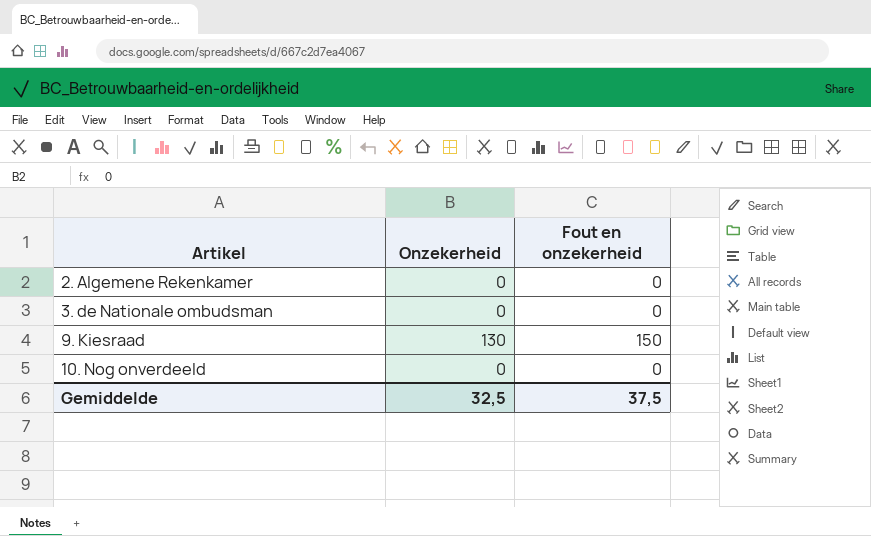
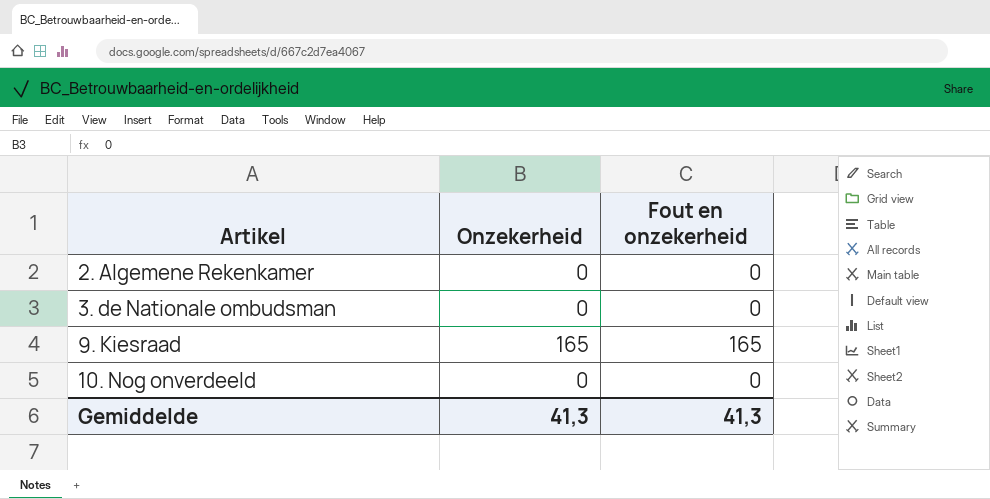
9. Kiesraad | Onzekerheid: 130 -> 165
9. Kiesraad | Fout en onzekerheid: 150 -> 165
Gemiddelde | Onzekerheid: 32,5 -> 41,3
Gemiddelde | Fout en onzekerheid: 37,5 -> 41,3

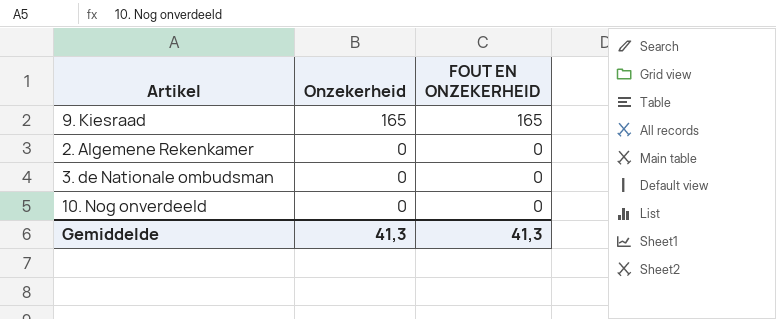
row order: Artikel ascending -> Onzekerheid descending
column name: Fout en onzekerheid -> FOUT EN ONZEKERHEID

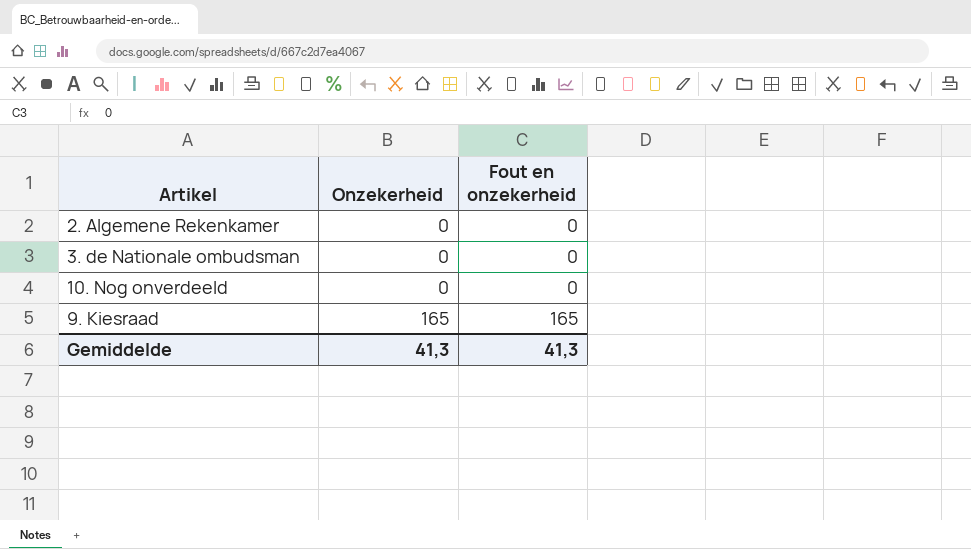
row order: Onzekerheid descending -> Onzekerheid ascending
column name: FOUT EN ONZEKERHEID -> Fout en onzekerheid

